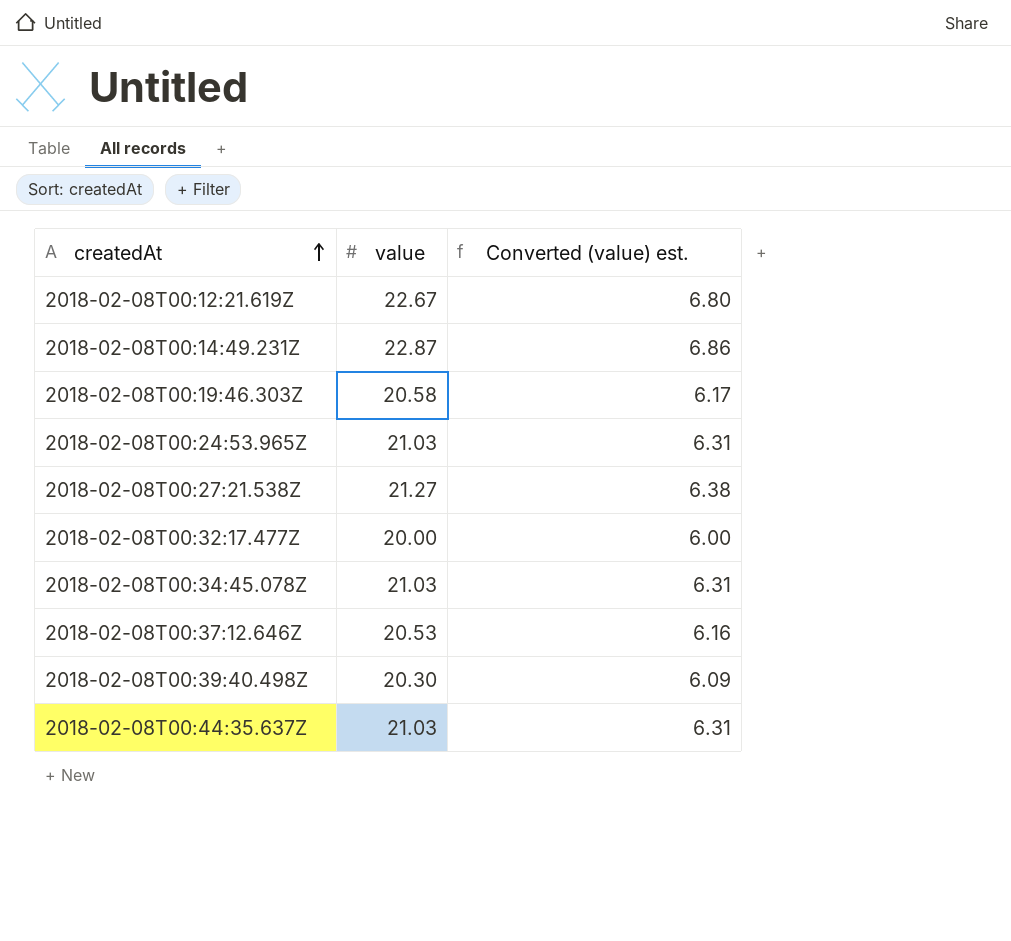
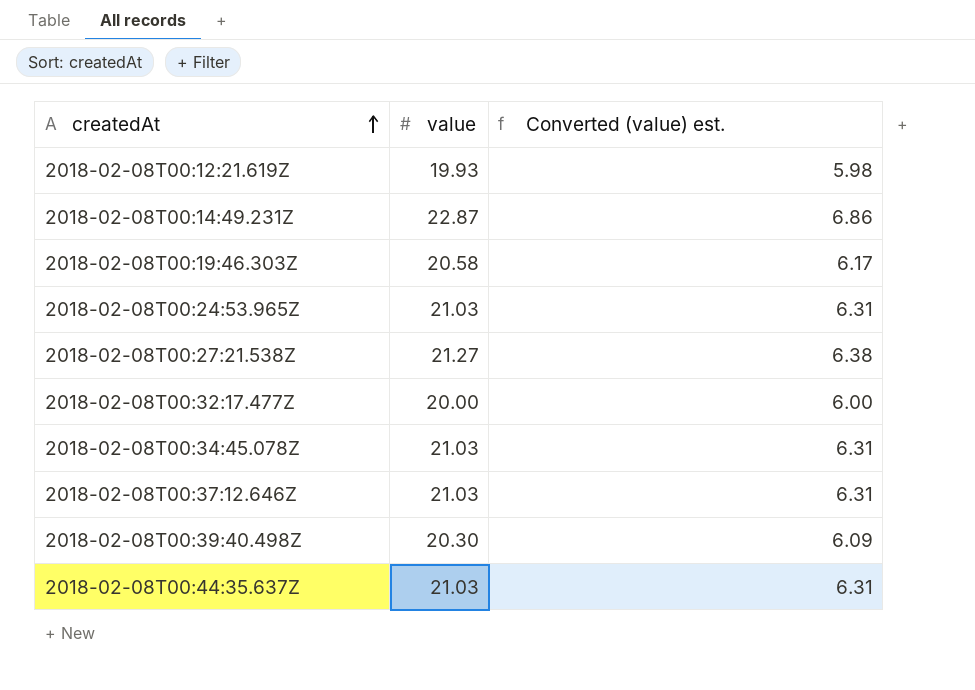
2018-02-08T00:12:21.619Z | value: 22.67 -> 19.93
2018-02-08T00:12:21.619Z | Converted (value) est.: 6.80 -> 5.98
2018-02-08T00:37:12.646Z | value: 20.53 -> 21.03
2018-02-08T00:37:12.646Z | Converted (value) est.: 6.16 -> 6.31

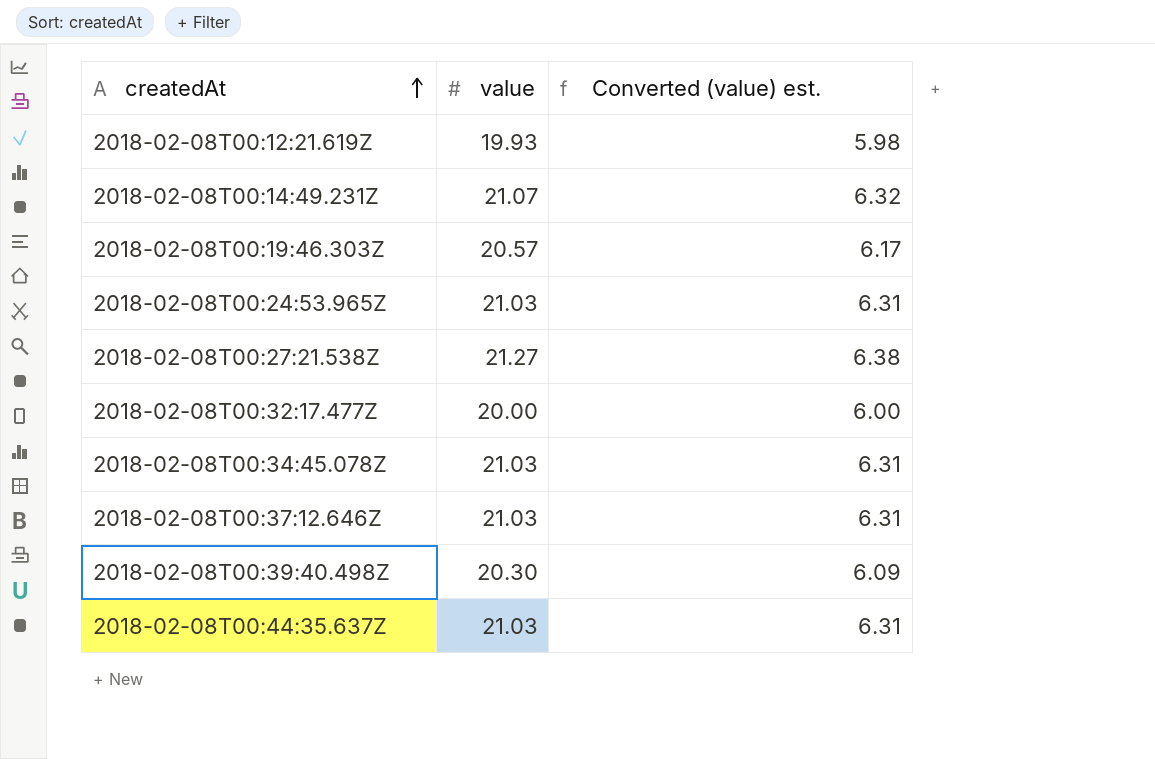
2018-02-08T00:14:49.231Z | value: 22.87 -> 21.07
2018-02-08T00:14:49.231Z | Converted (value) est.: 6.86 -> 6.32
2018-02-08T00:19:46.303Z | value: 20.58 -> 20.57

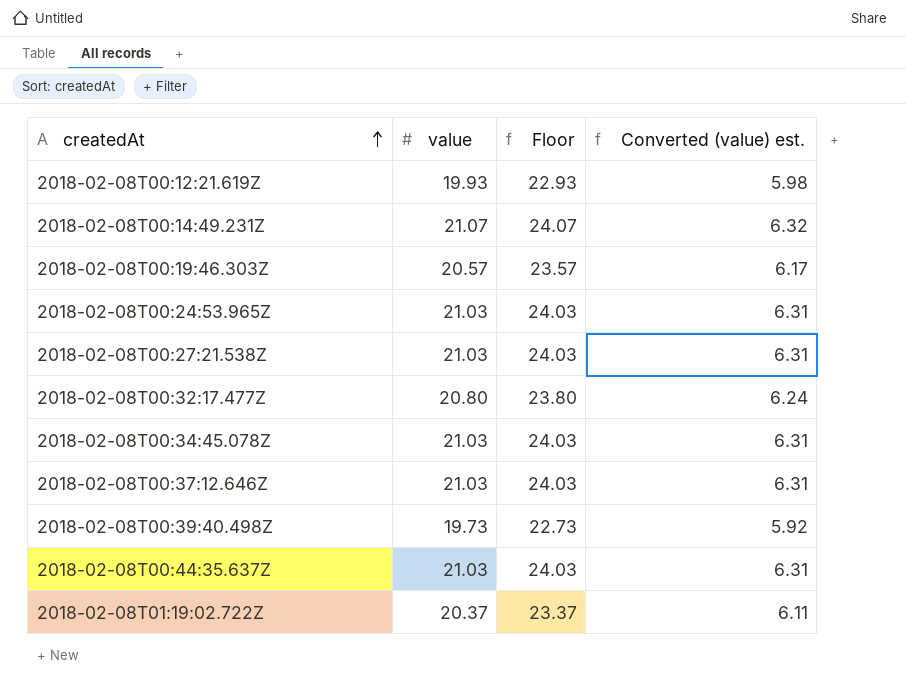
column Floor | formula: none -> [value] + 3
2018-02-08T00:27:21.538Z | value: 21.27 -> 21.03
2018-02-08T00:27:21.538Z | Converted (value) est.: 6.38 -> 6.31
2018-02-08T00:32:17.477Z | value: 20.00 -> 20.80
2018-02-08T00:32:17.477Z | Converted (value) est.: 6.00 -> 6.24
2018-02-08T00:39:40.498Z | value: 20.30 -> 19.73
2018-02-08T00:39:40.498Z | Converted (value) est.: 6.09 -> 5.92
row 2018-02-08T01:19:02.722Z: none -> 20.37 | 23.37 | 6.11

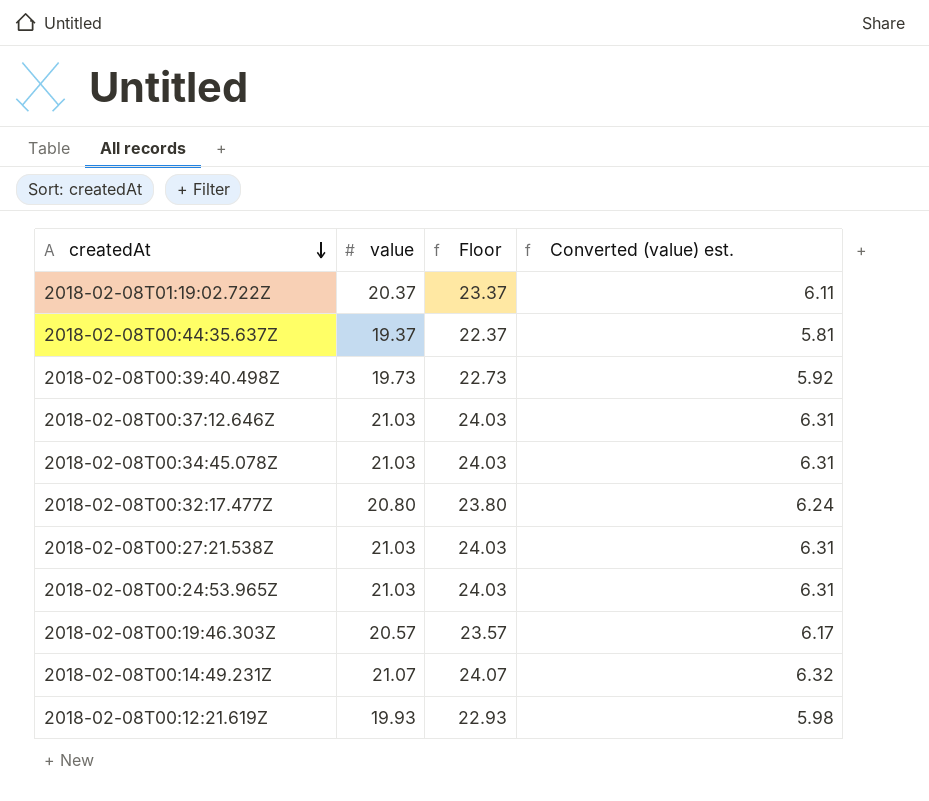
row order: createdAt ascending -> createdAt descending
2018-02-08T00:44:35.637Z | value: 21.03 -> 19.37
2018-02-08T00:44:35.637Z | Floor: 24.03 -> 22.37
2018-02-08T00:44:35.637Z | Converted (value) est.: 6.31 -> 5.81

